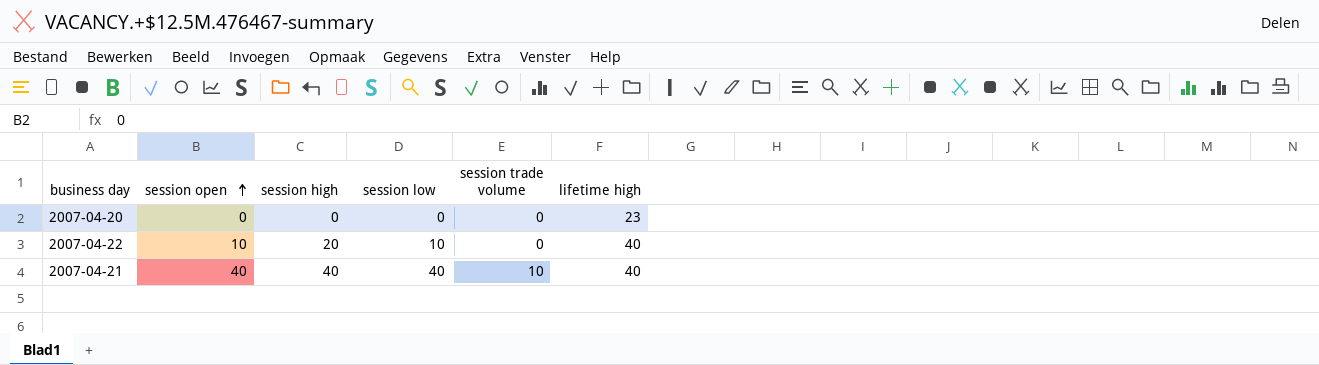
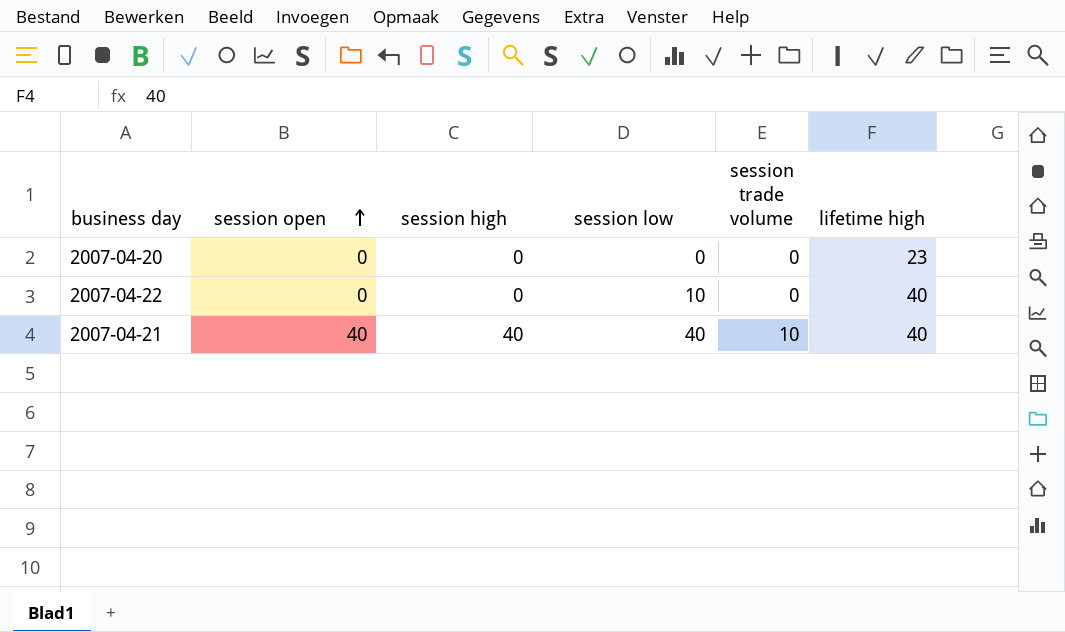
2007-04-22 | session open: 10 -> 0
2007-04-22 | session high: 20 -> 0

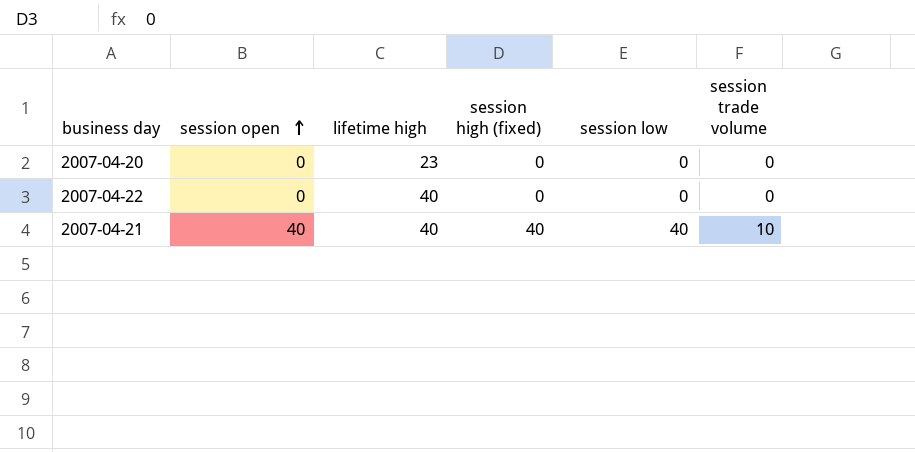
column lifetime high | position: 6 -> 3
column name: session high -> session high (fixed)
2007-04-22 | session low: 10 -> 0

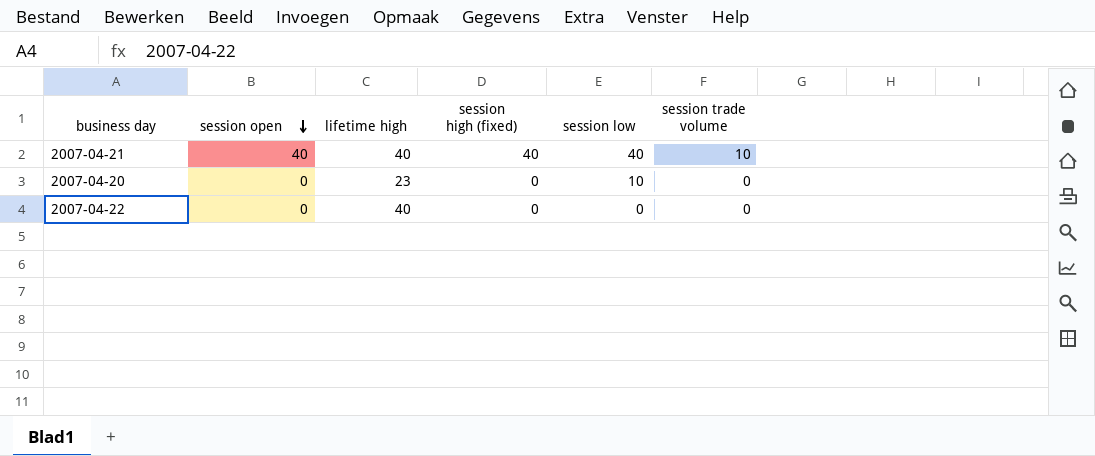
row order: session open ascending -> session open descending
2007-04-20 | session low: 0 -> 10

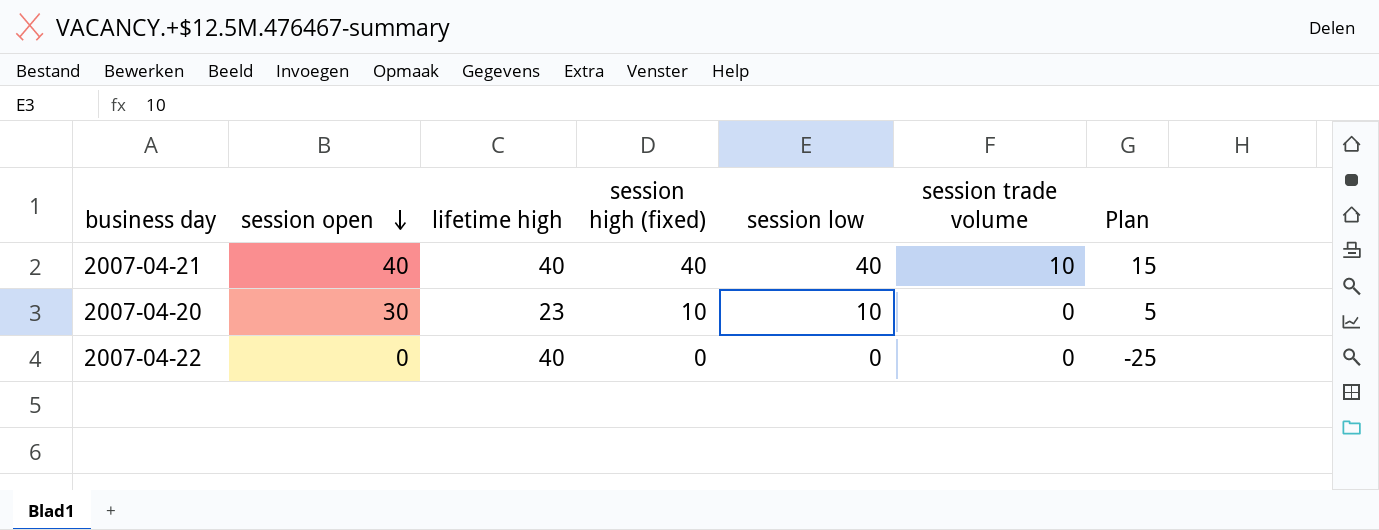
column Plan | formula: none -> [session open] - 25
2007-04-20 | session open: 0 -> 30
2007-04-20 | session high (fixed): 0 -> 10

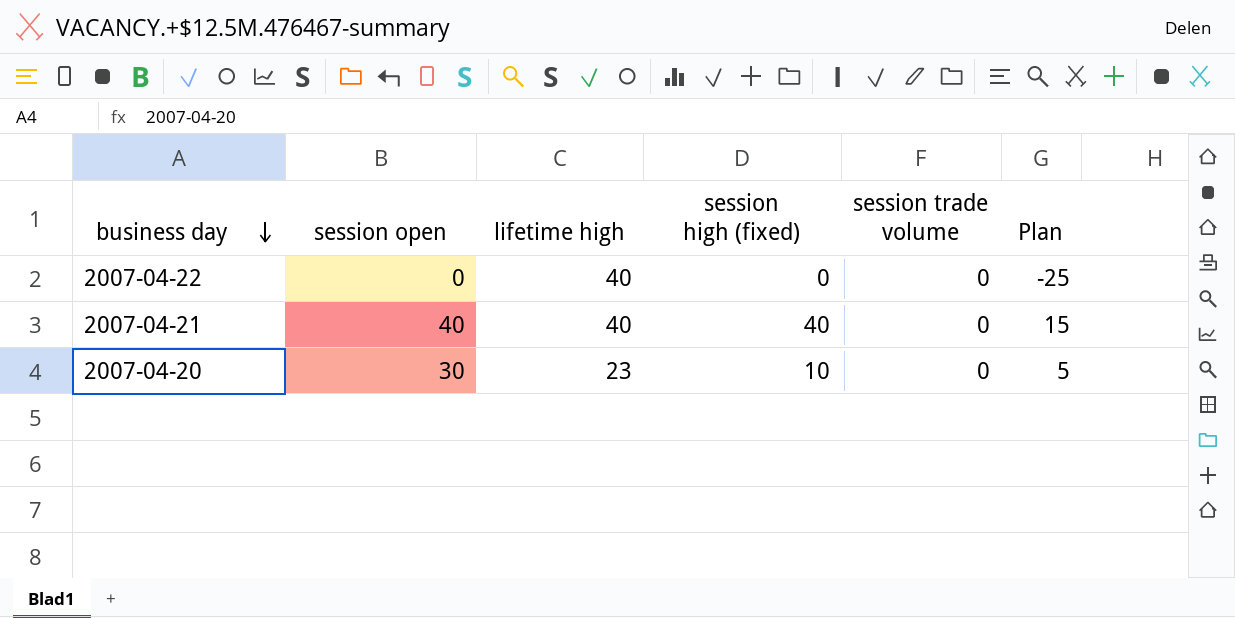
row order: session open descending -> business day descending
column session low | position: 5 -> none
2007-04-21 | session trade volume: 10 -> 0

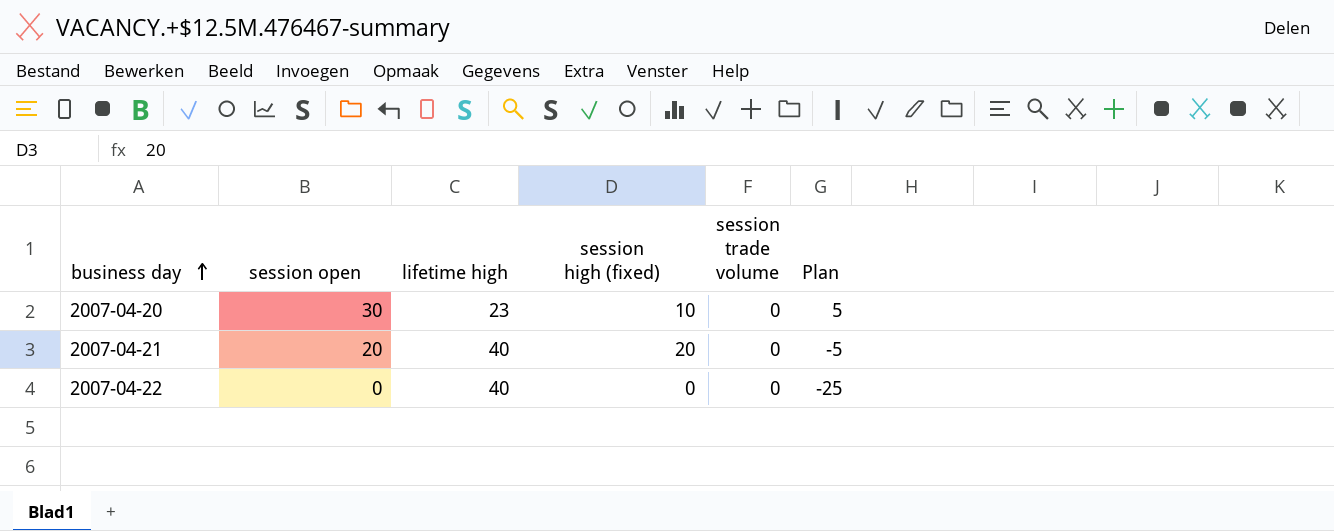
row order: business day descending -> business day ascending
2007-04-21 | session open: 40 -> 20
2007-04-21 | session high (fixed): 40 -> 20
2007-04-21 | Plan: 15 -> -5

